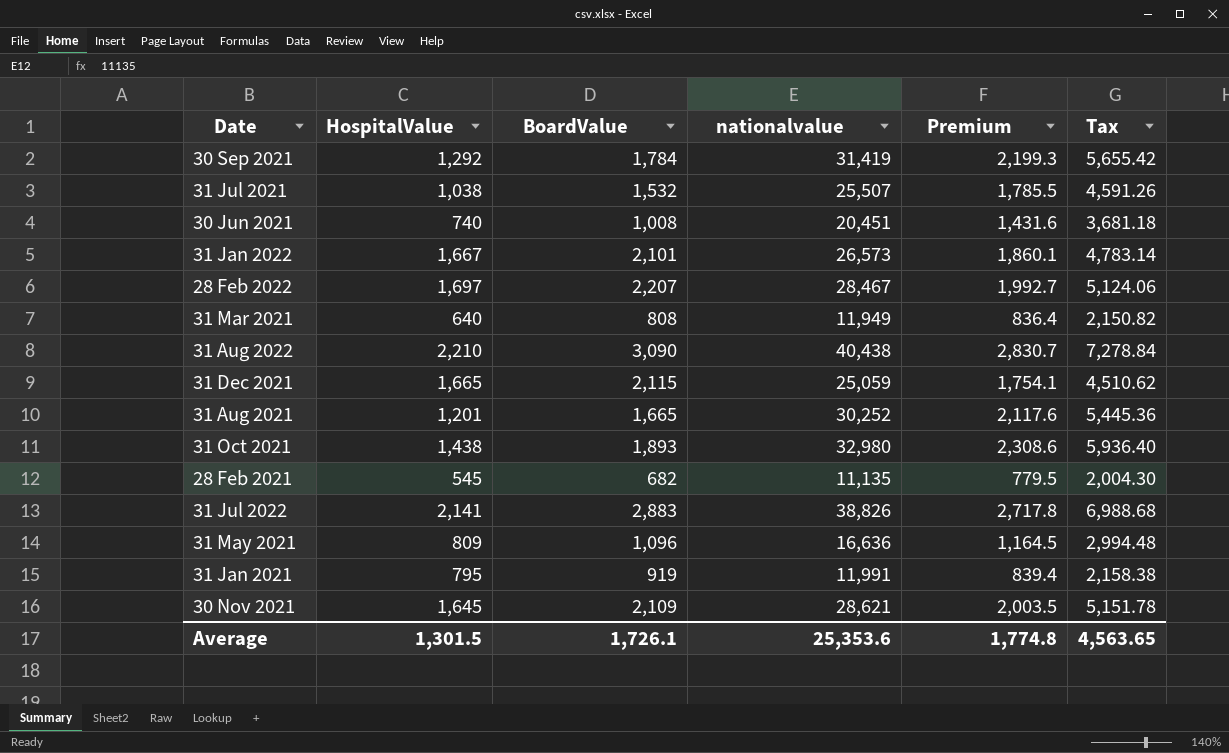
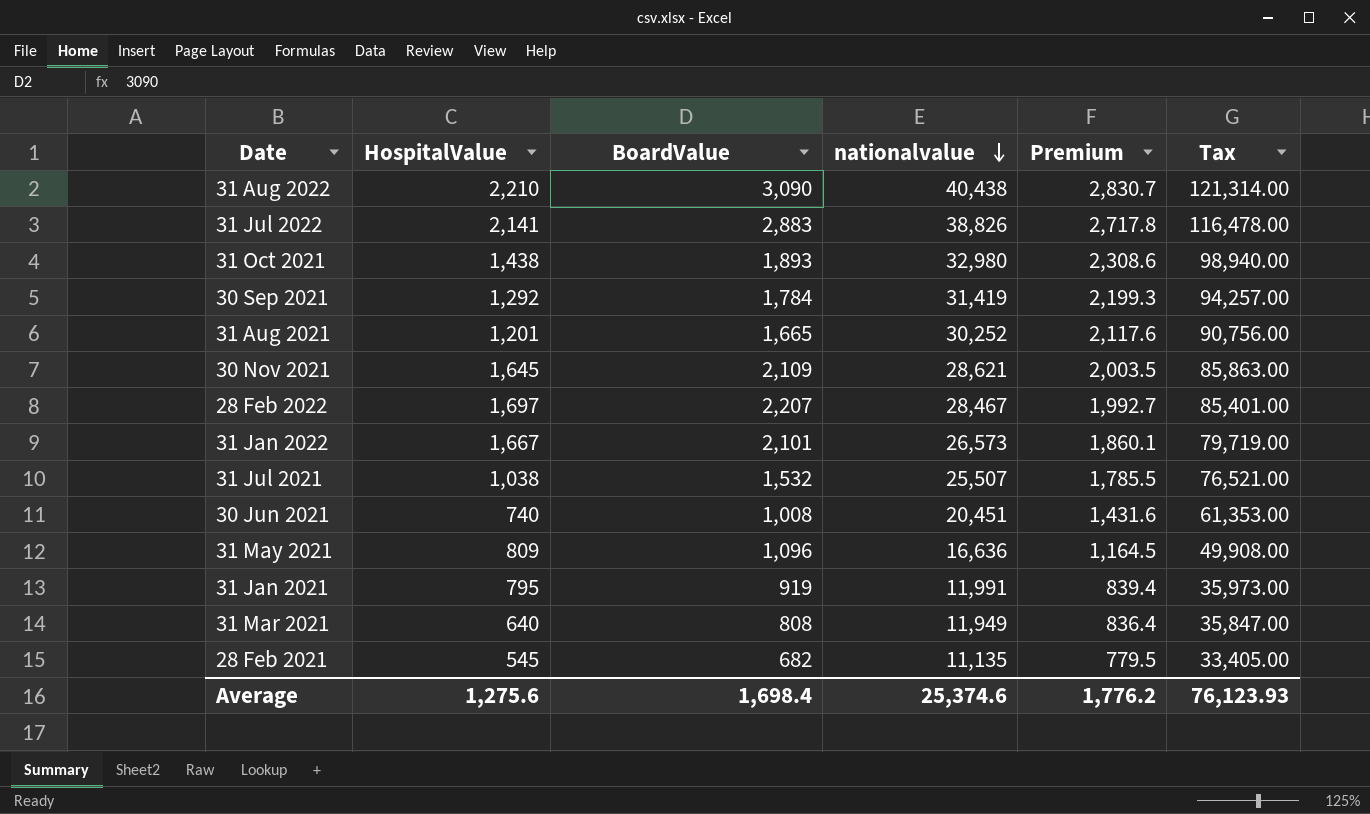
row order: none -> nationalvalue descending
column Tax | formula: [nationalvalue] * 0.18 -> [nationalvalue] * 3
row 31 Dec 2021: 1,665 | 2,115 | 25,059 | 1,754.1 | 4,510.62 -> none
Average | HospitalValue: 1,301.5 -> 1,275.6
Average | BoardValue: 1,726.1 -> 1,698.4
Average | nationalvalue: 25,353.6 -> 25,374.6
Average | Premium: 1,774.8 -> 1,776.2
Average | Tax: 4,563.65 -> 76,123.93

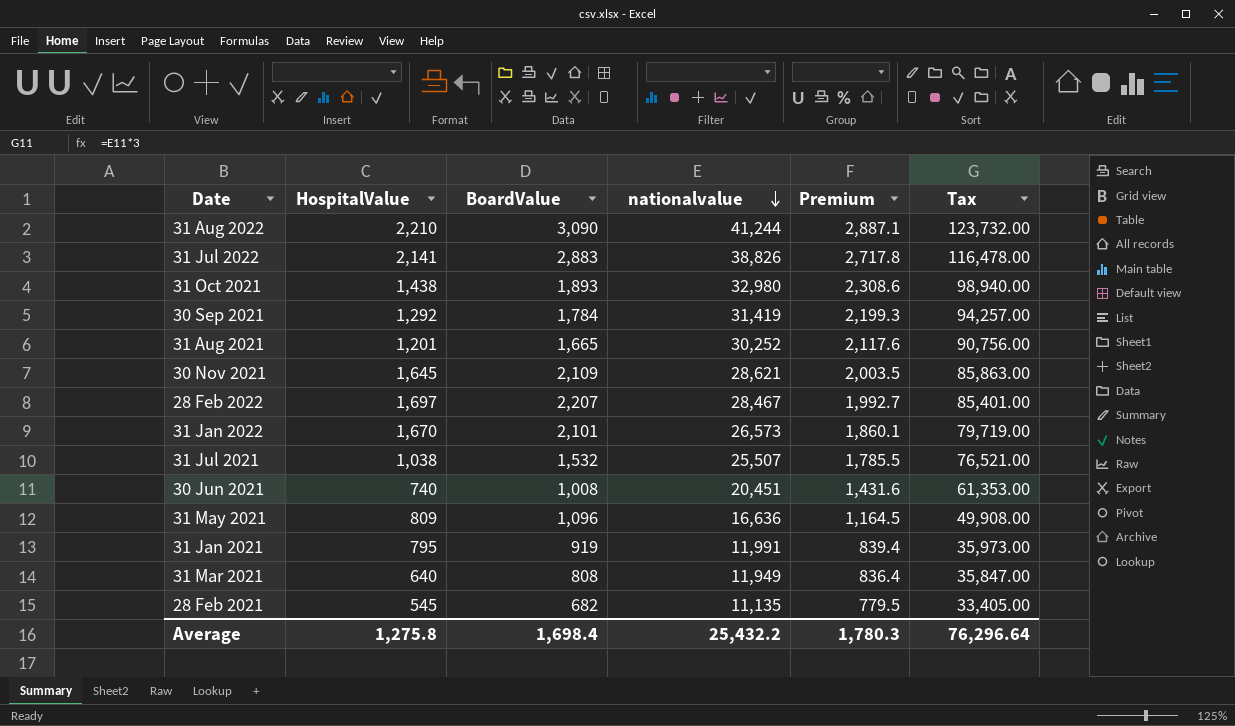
31 Aug 2022 | nationalvalue: 40,438 -> 41,244
31 Aug 2022 | Premium: 2,830.7 -> 2,887.1
31 Aug 2022 | Tax: 121,314.00 -> 123,732.00
31 Jan 2022 | HospitalValue: 1,667 -> 1,670
Average | HospitalValue: 1,275.6 -> 1,275.8
Average | nationalvalue: 25,374.6 -> 25,432.2
Average | Premium: 1,776.2 -> 1,780.3
Average | Tax: 76,123.93 -> 76,296.64

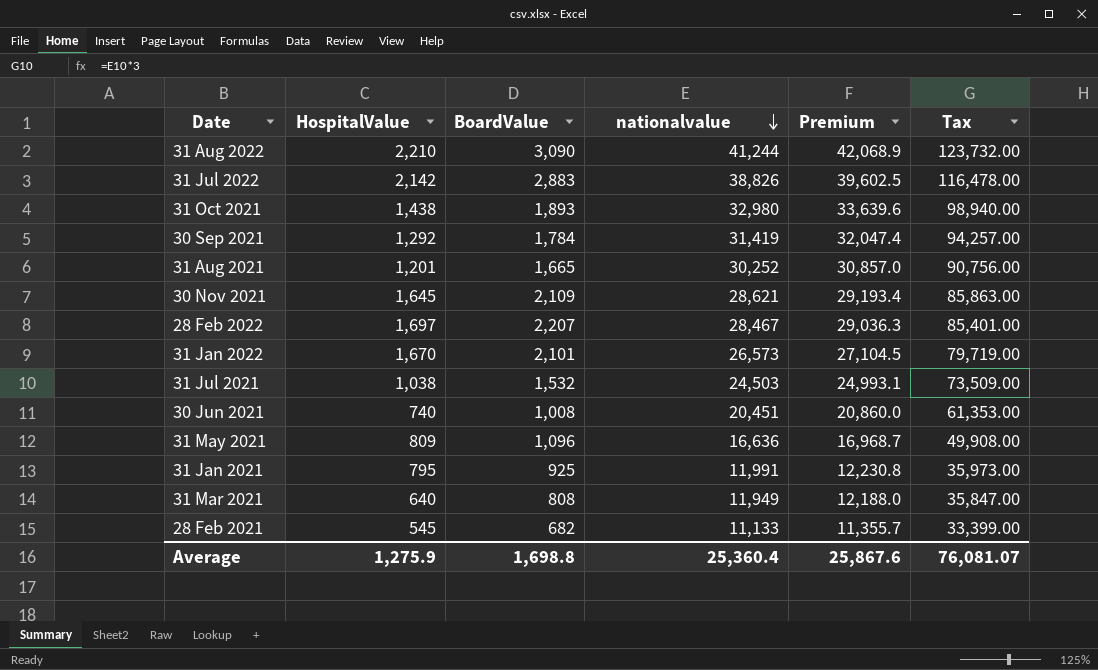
column Premium | formula: [nationalvalue] * 0.07 -> [nationalvalue] * 1.02
31 Jul 2022 | HospitalValue: 2,141 -> 2,142
31 Jul 2021 | nationalvalue: 25,507 -> 24,503
31 Jul 2021 | Tax: 76,521.00 -> 73,509.00
31 Jan 2021 | BoardValue: 919 -> 925
28 Feb 2021 | nationalvalue: 11,135 -> 11,133
28 Feb 2021 | Tax: 33,405.00 -> 33,399.00
Average | HospitalValue: 1,275.8 -> 1,275.9
Average | BoardValue: 1,698.4 -> 1,698.8
Average | nationalvalue: 25,432.2 -> 25,360.4
Average | Premium: 1,780.3 -> 25,867.6
Average | Tax: 76,296.64 -> 76,081.07

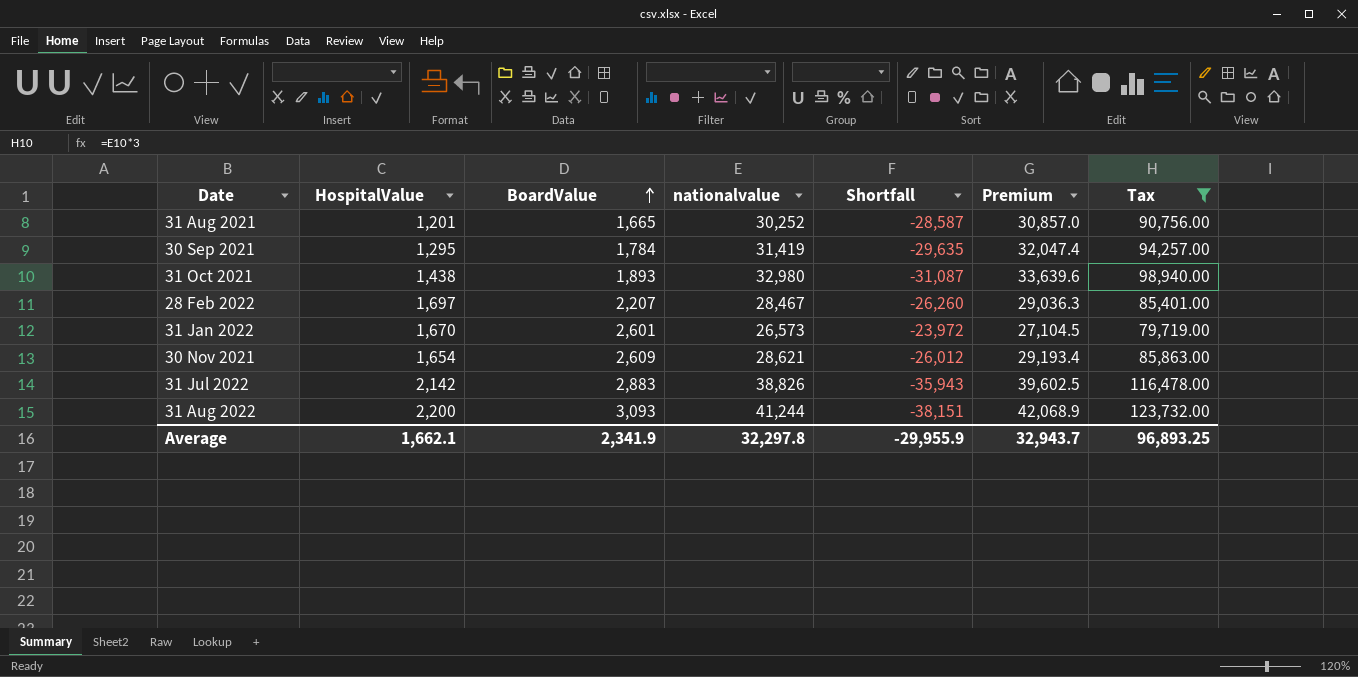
filter: none -> Tax >= 79,719.00
row order: nationalvalue descending -> BoardValue ascending
column Shortfall | formula: none -> [BoardValue] - [nationalvalue]
30 Sep 2021 | HospitalValue: 1,292 -> 1,295
31 Jan 2022 | BoardValue: 2,101 -> 2,601
30 Nov 2021 | HospitalValue: 1,645 -> 1,654
30 Nov 2021 | BoardValue: 2,109 -> 2,609
31 Aug 2022 | HospitalValue: 2,210 -> 2,200
31 Aug 2022 | BoardValue: 3,090 -> 3,093
Average | HospitalValue: 1,275.9 -> 1,662.1
Average | BoardValue: 1,698.8 -> 2,341.9
Average | nationalvalue: 25,360.4 -> 32,297.8
Average | Premium: 25,867.6 -> 32,943.7
Average | Tax: 76,081.07 -> 96,893.25

